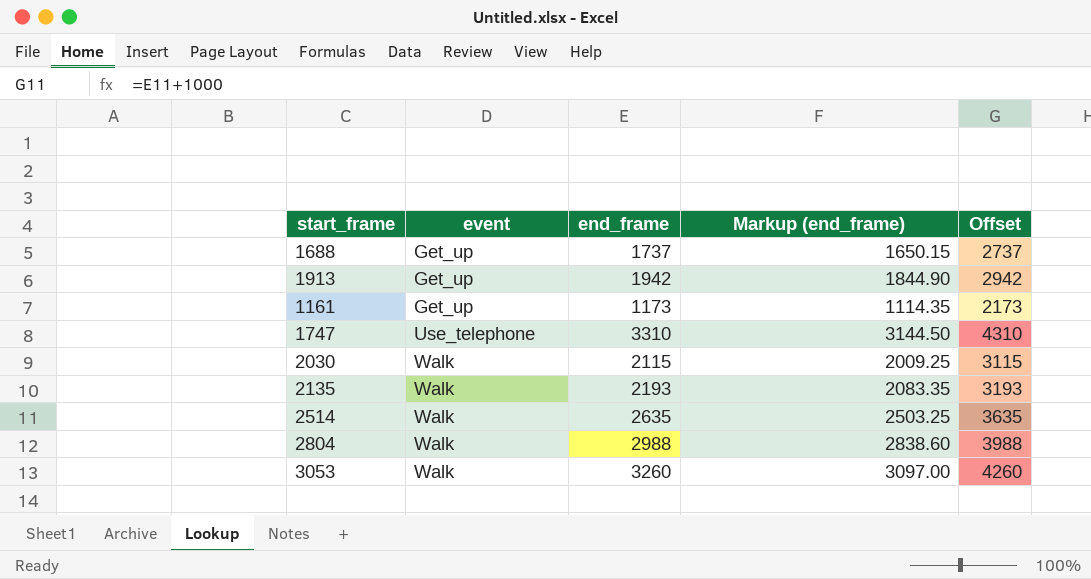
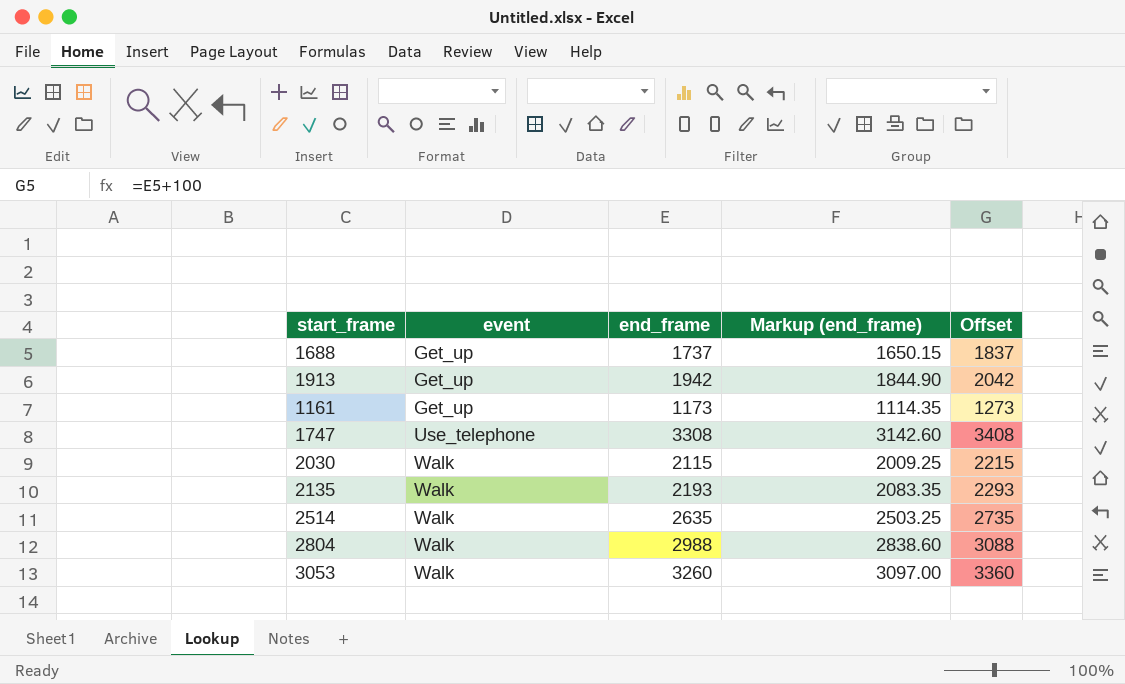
column Offset | formula: [end_frame] + 1000 -> [end_frame] + 100
1747 | end_frame: 3310 -> 3308
1747 | Markup (end_frame): 3144.50 -> 3142.60

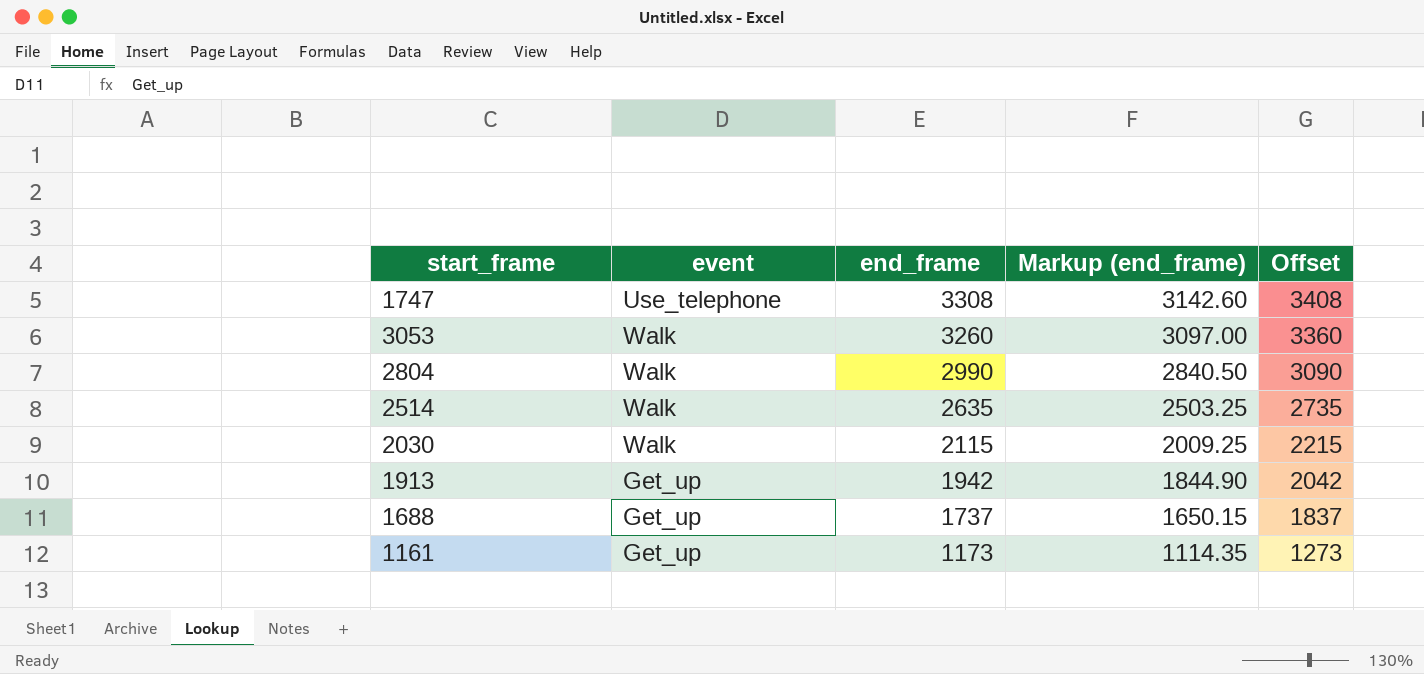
row order: event ascending -> end_frame descending
row 2135: Walk | 2193 | 2083.35 | 2293 -> none
2804 | end_frame: 2988 -> 2990
2804 | Markup (end_frame): 2838.60 -> 2840.50
2804 | Offset: 3088 -> 3090

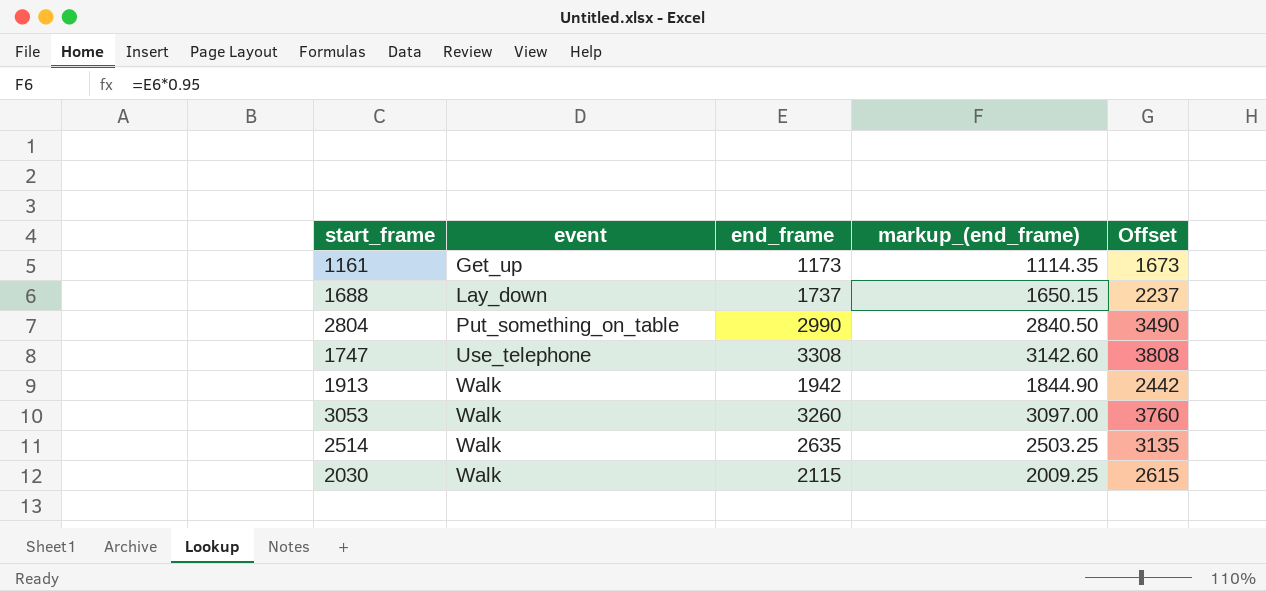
row order: end_frame descending -> event ascending
column name: Markup (end_frame) -> markup_(end_frame)
column Offset | formula: [end_frame] + 100 -> [end_frame] + 500
1688 | event: Get_up -> Lay_down
2804 | event: Walk -> Put_something_on_table
1913 | event: Get_up -> Walk

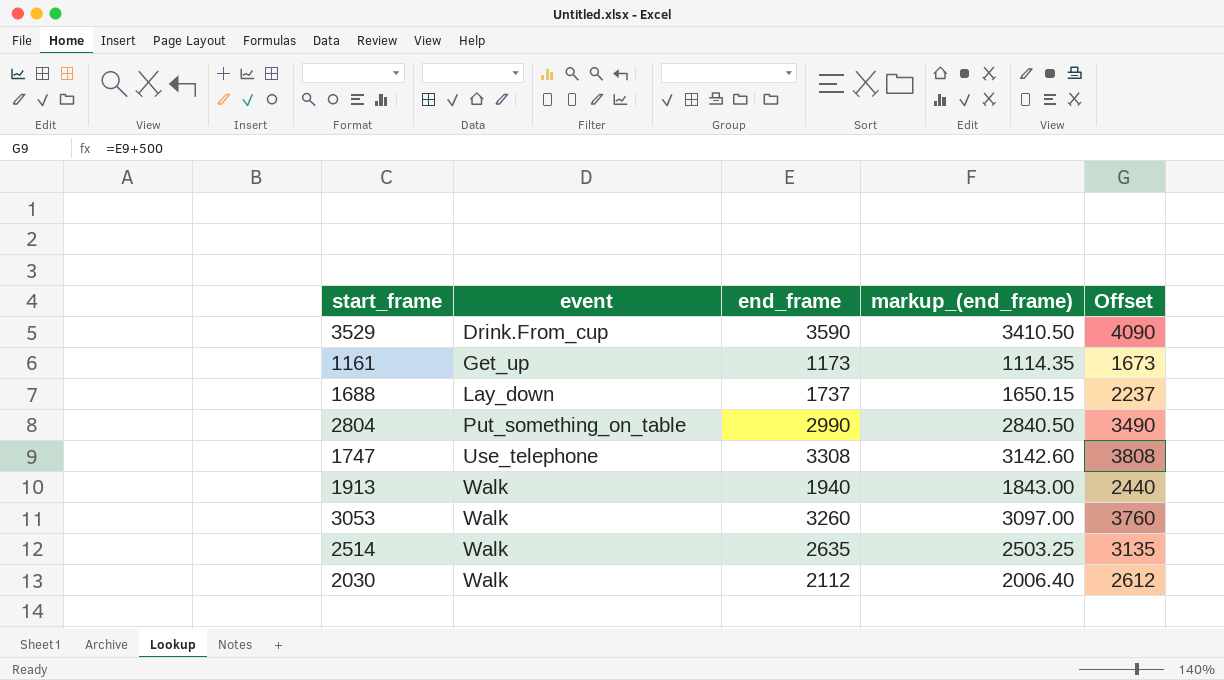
row 3529: none -> Drink.From_cup | 3590 | 3410.50 | 4090
1913 | end_frame: 1942 -> 1940
1913 | markup_(end_frame): 1844.90 -> 1843.00
1913 | Offset: 2442 -> 2440
2030 | end_frame: 2115 -> 2112
2030 | markup_(end_frame): 2009.25 -> 2006.40
2030 | Offset: 2615 -> 2612

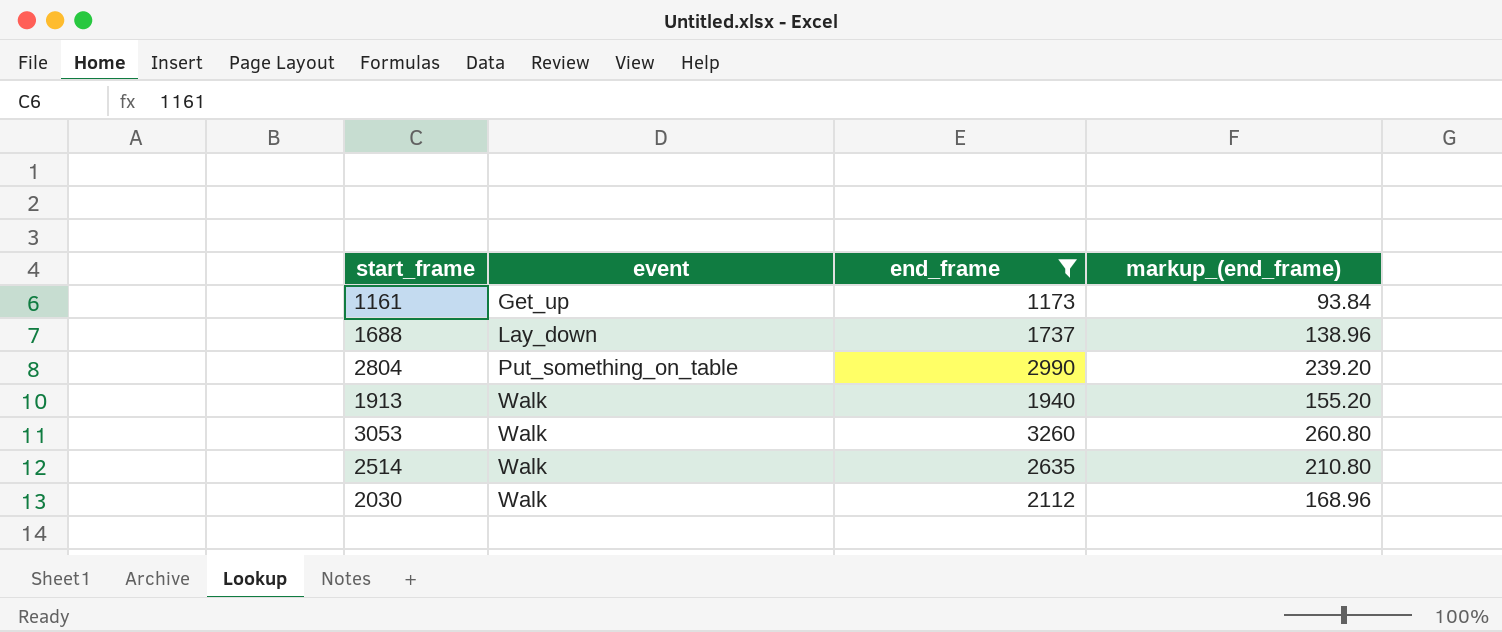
filter: none -> end_frame <= 3260
column Offset | formula: [end_frame] + 500 -> none
column markup_(end_frame) | formula: [end_frame] * 0.95 -> [end_frame] * 0.08

